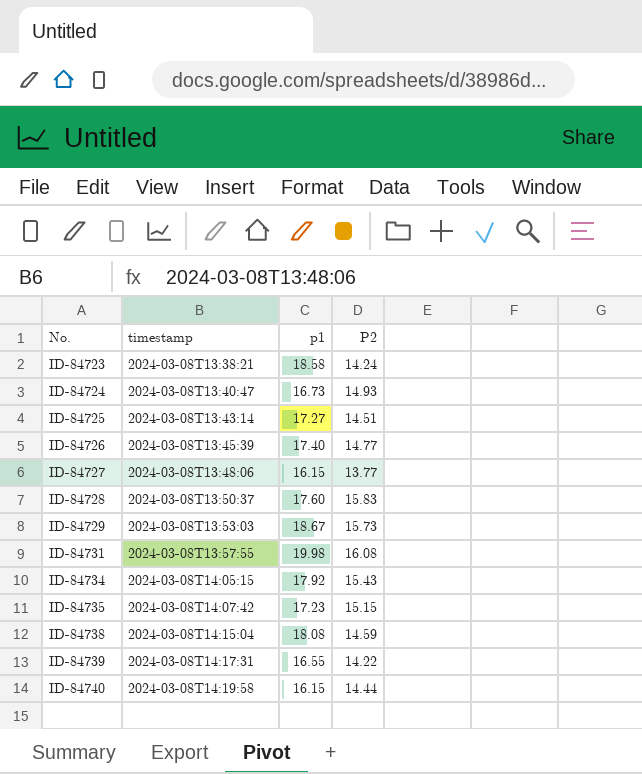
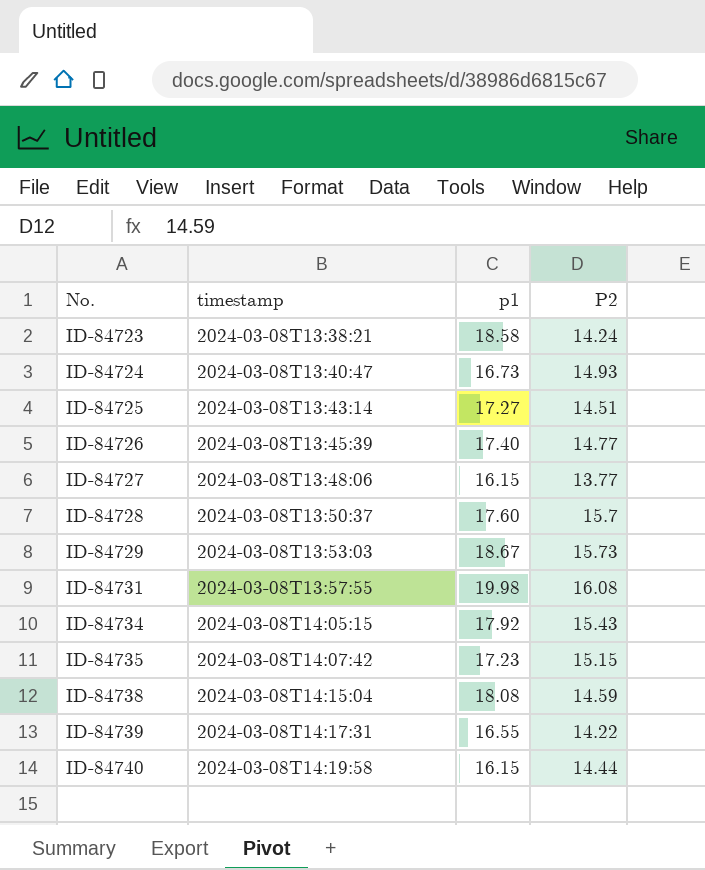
ID-84728 | P2: 15.83 -> 15.7

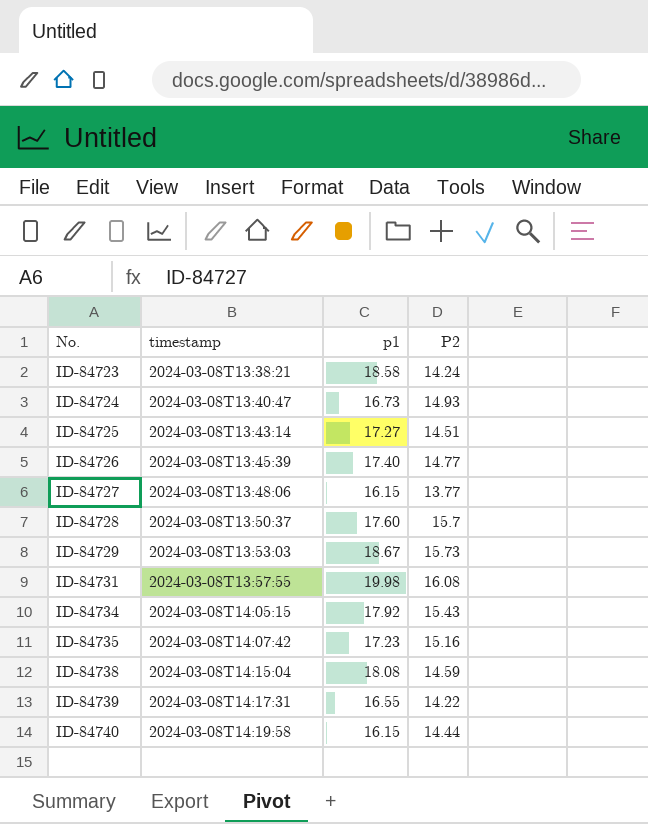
ID-84735 | P2: 15.15 -> 15.16

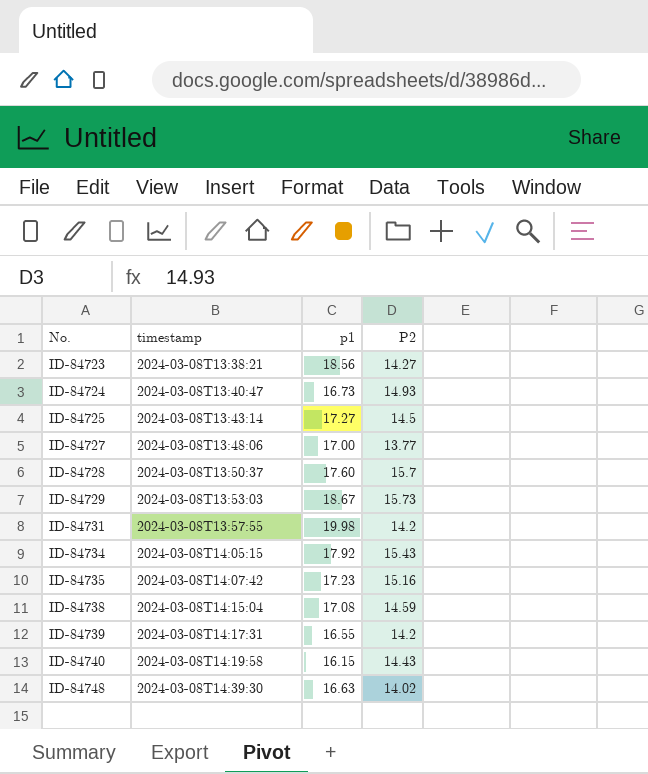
row ID-84726: 2024-03-08T13:45:39 | 17.40 | 14.77 -> none
ID-84723 | p1: 18.58 -> 18.56
ID-84723 | P2: 14.24 -> 14.27
ID-84725 | P2: 14.51 -> 14.5
ID-84727 | p1: 16.15 -> 17.00
ID-84731 | P2: 16.08 -> 14.2
ID-84738 | p1: 18.08 -> 17.08
ID-84739 | P2: 14.22 -> 14.2
ID-84740 | P2: 14.44 -> 14.43
row ID-84748: none -> 2024-03-08T14:39:30 | 16.63 | 14.02

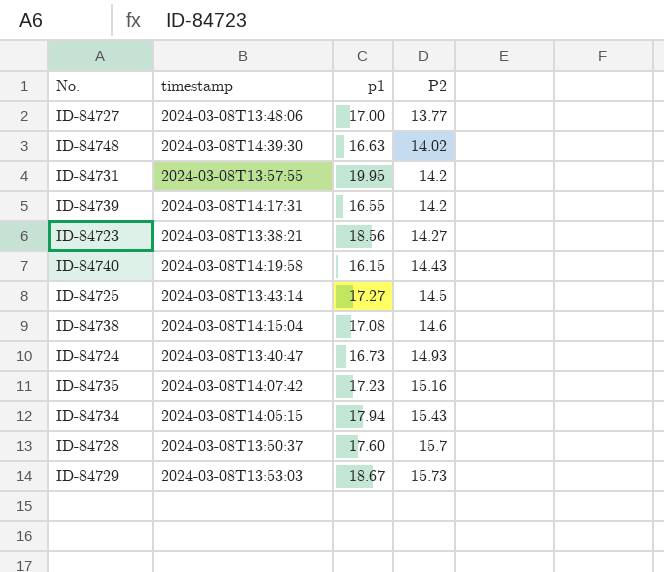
row order: No. ascending -> P2 ascending
ID-84731 | p1: 19.98 -> 19.95
ID-84738 | P2: 14.59 -> 14.6
ID-84734 | p1: 17.92 -> 17.94

